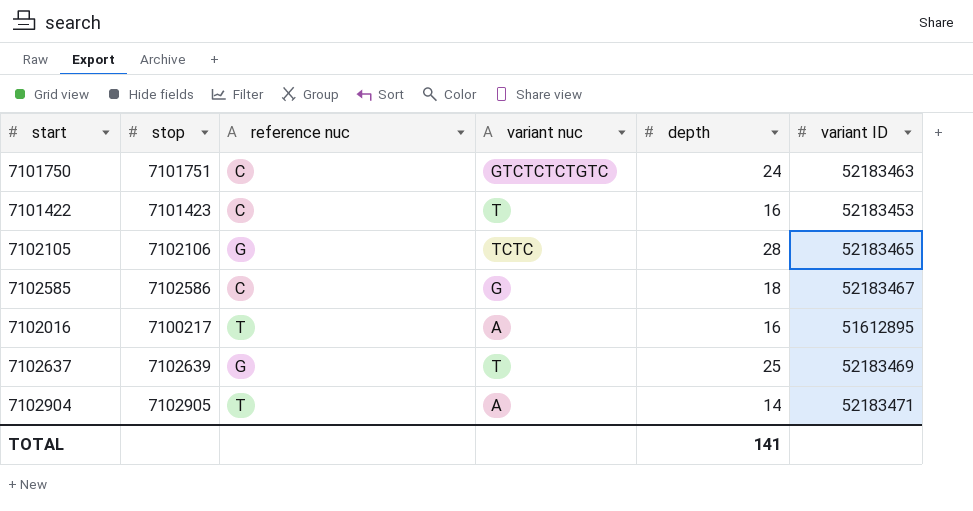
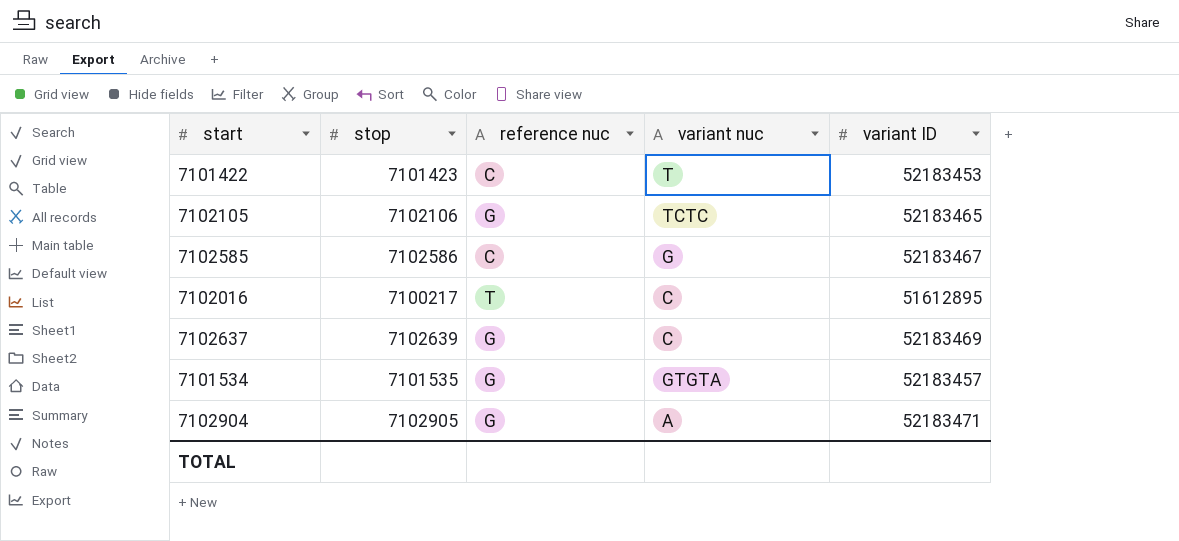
column depth | position: 5 -> none
row 7101750: 7101751 | C | GTCTCTCTGTC | 24 | 52183463 -> none
7102016 | variant nuc: A -> C
7102637 | variant nuc: T -> C
row 7101534: none -> 7101535 | G | GTGTA | 52183457
7102904 | reference nuc: T -> G

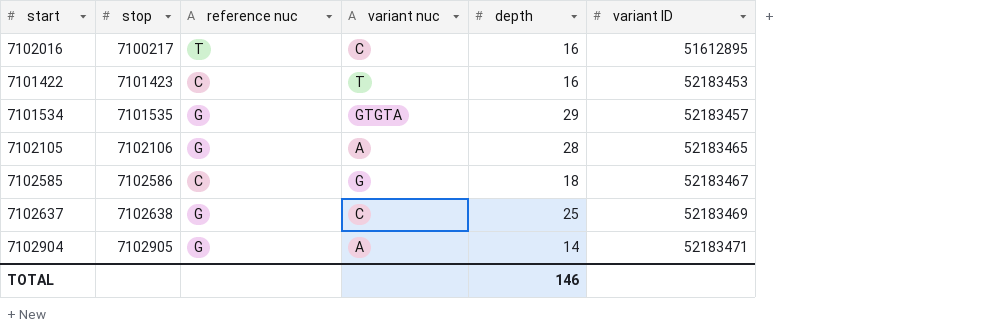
row order: none -> stop ascending
column depth | position: none -> 5
7102105 | variant nuc: TCTC -> A
7102637 | stop: 7102639 -> 7102638

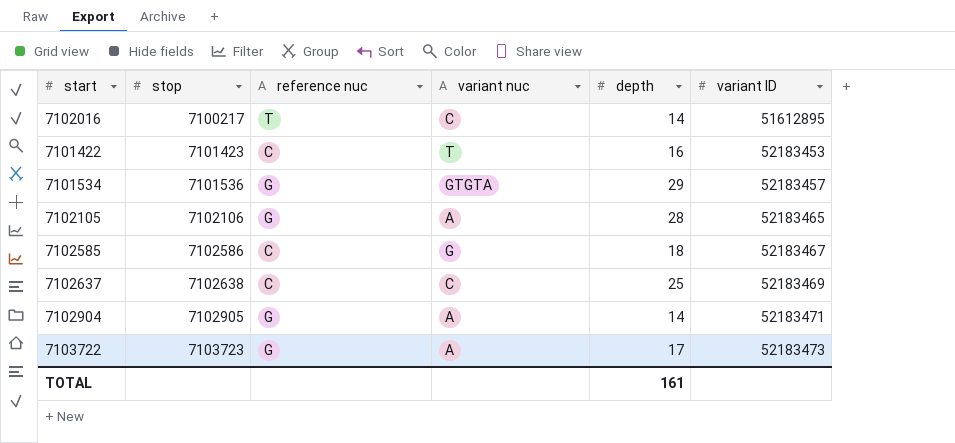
7102016 | depth: 16 -> 14
7101534 | stop: 7101535 -> 7101536
7102637 | reference nuc: G -> C
row 7103722: none -> 7103723 | G | A | 17 | 52183473
TOTAL | depth: 146 -> 161

